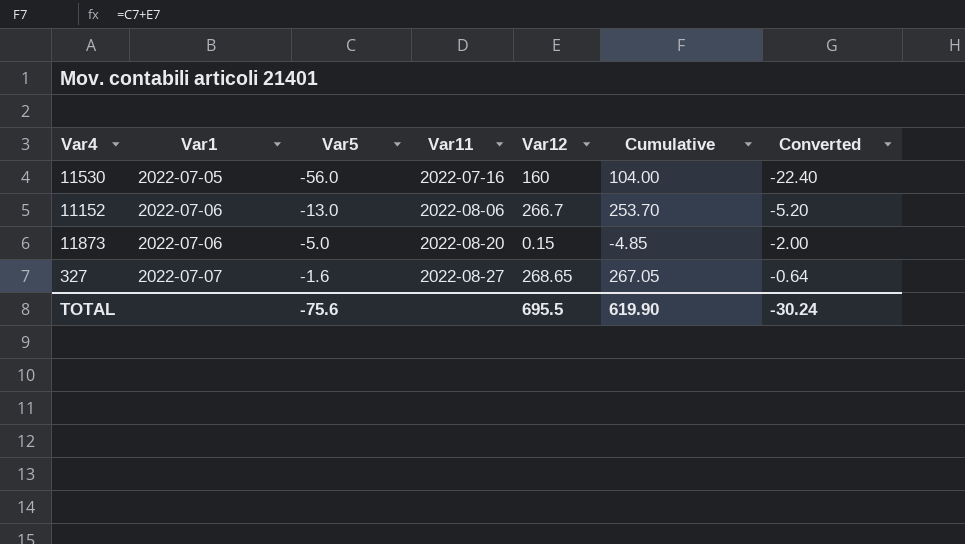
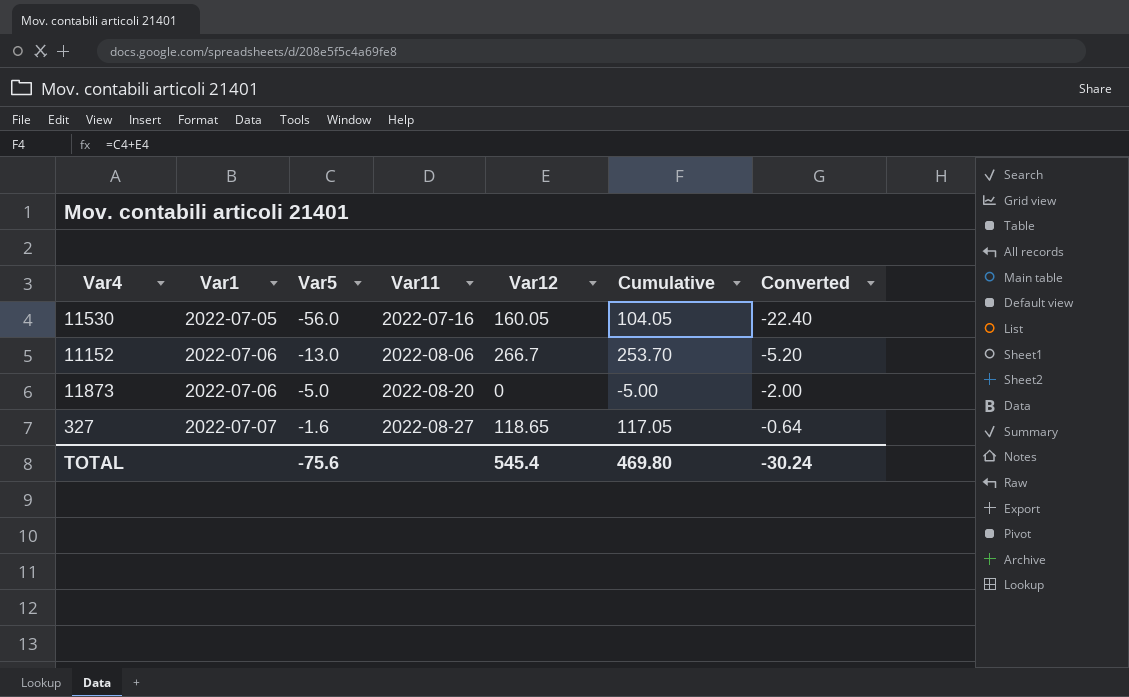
11530 | Var12: 160 -> 160.05
11530 | Cumulative: 104.00 -> 104.05
11873 | Var12: 0.15 -> 0
11873 | Cumulative: -4.85 -> -5.00
327 | Var12: 268.65 -> 118.65
327 | Cumulative: 267.05 -> 117.05
TOTAL | Var12: 695.5 -> 545.4
TOTAL | Cumulative: 619.90 -> 469.80

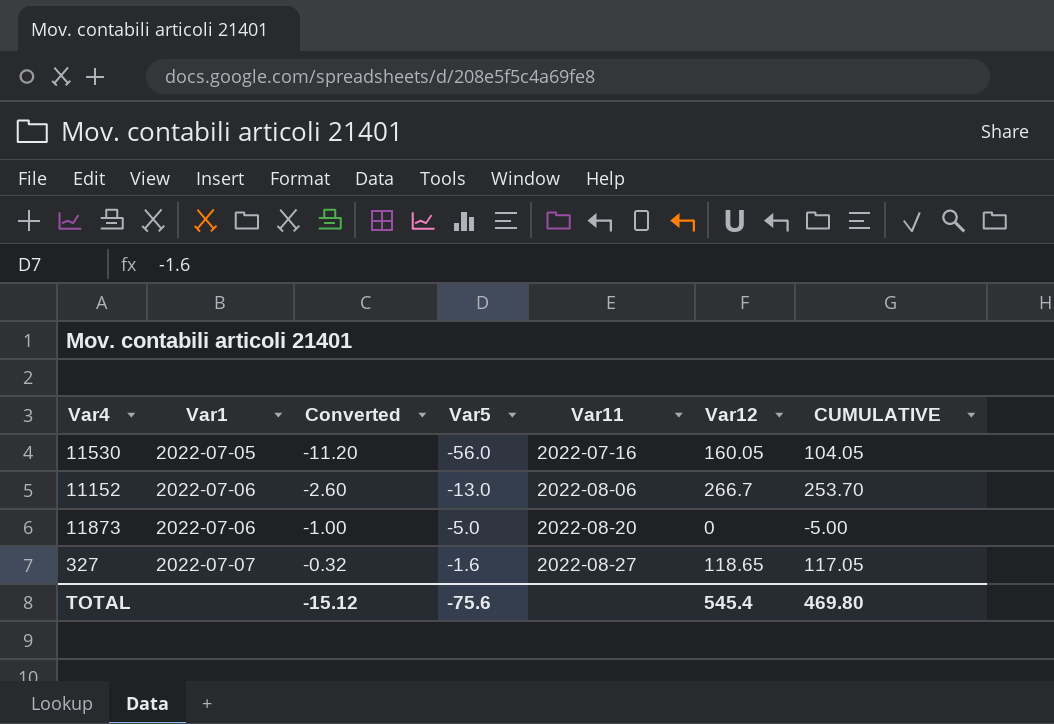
column Converted | formula: [Var5] * 0.4 -> [Var5] * 0.2
column Converted | position: 7 -> 3
column name: Cumulative -> CUMULATIVE
TOTAL | Converted: -30.24 -> -15.12

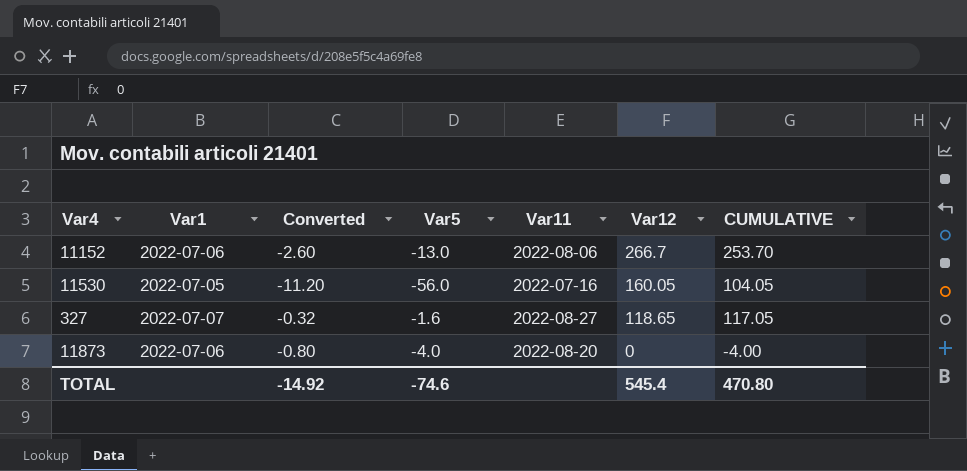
row order: Var1 ascending -> Var12 descending
11873 | Converted: -1.00 -> -0.80
11873 | Var5: -5.0 -> -4.0
11873 | CUMULATIVE: -5.00 -> -4.00
TOTAL | Converted: -15.12 -> -14.92
TOTAL | Var5: -75.6 -> -74.6
TOTAL | CUMULATIVE: 469.80 -> 470.80

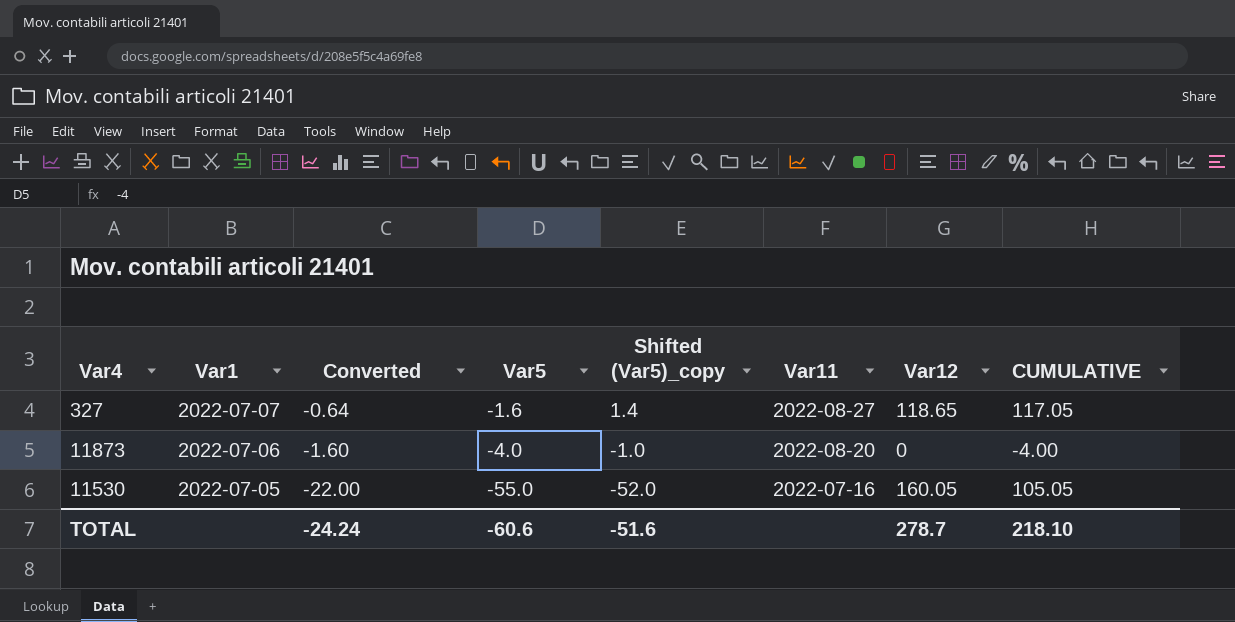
row order: Var12 descending -> Var1 descending
column Converted | formula: [Var5] * 0.2 -> [Var5] * 0.4
column Shifted (Var5)_copy | formula: none -> [Var5] + 3
row 11152: 2022-07-06 | -2.60 | -13.0 | 2022-08-06 | 266.7 | 253.70 -> none
11530 | Var5: -56.0 -> -55.0
11530 | CUMULATIVE: 104.05 -> 105.05
TOTAL | Converted: -14.92 -> -24.24
TOTAL | Var5: -74.6 -> -60.6
TOTAL | Var12: 545.4 -> 278.7
TOTAL | CUMULATIVE: 470.80 -> 218.10

